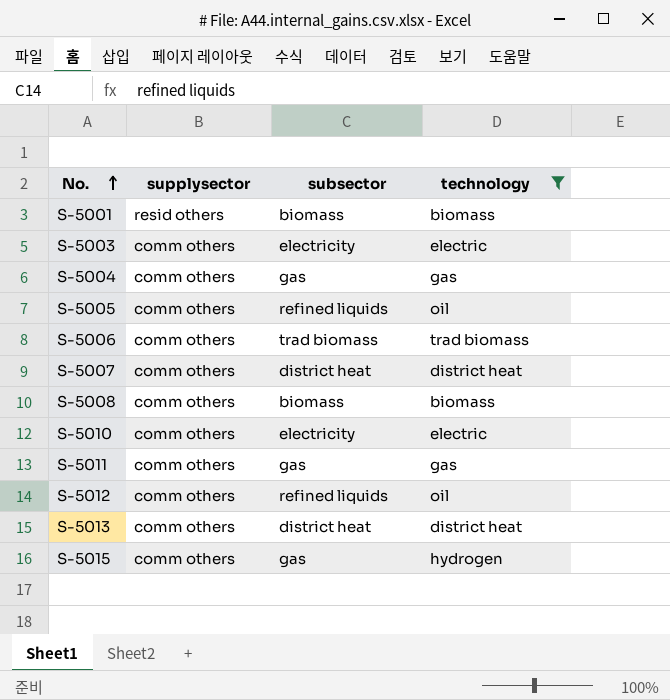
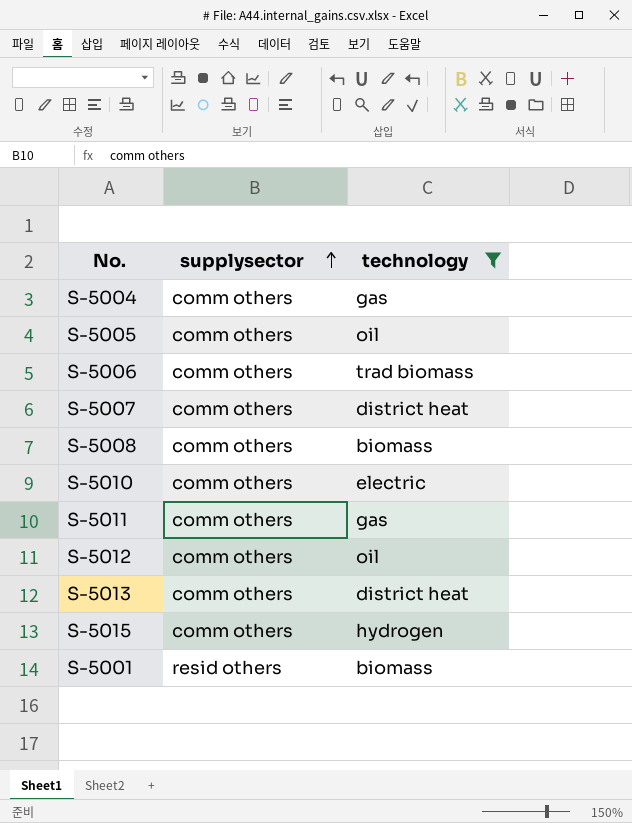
row order: No. ascending -> supplysector ascending
column subsector | position: 3 -> none
row S-5003: comm others | electricity | electric -> none

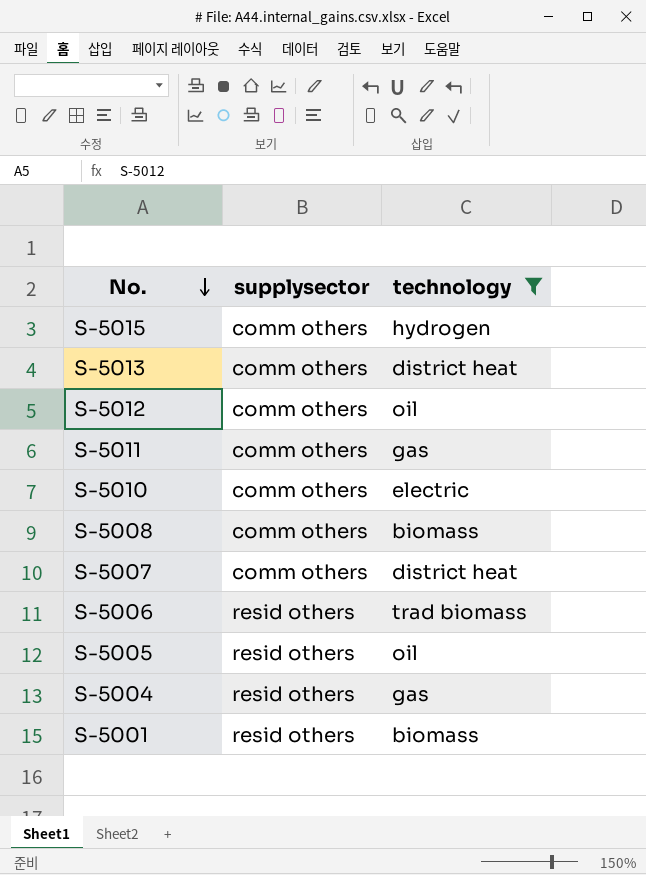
row order: supplysector ascending -> No. descending
S-5006 | supplysector: comm others -> resid others
S-5005 | supplysector: comm others -> resid others
S-5004 | supplysector: comm others -> resid others

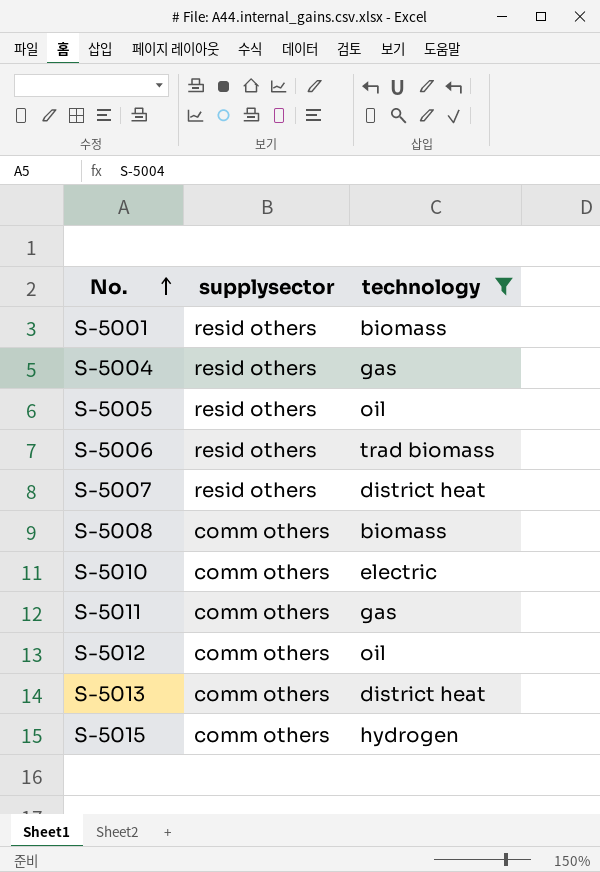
row order: No. descending -> No. ascending
S-5007 | supplysector: comm others -> resid others

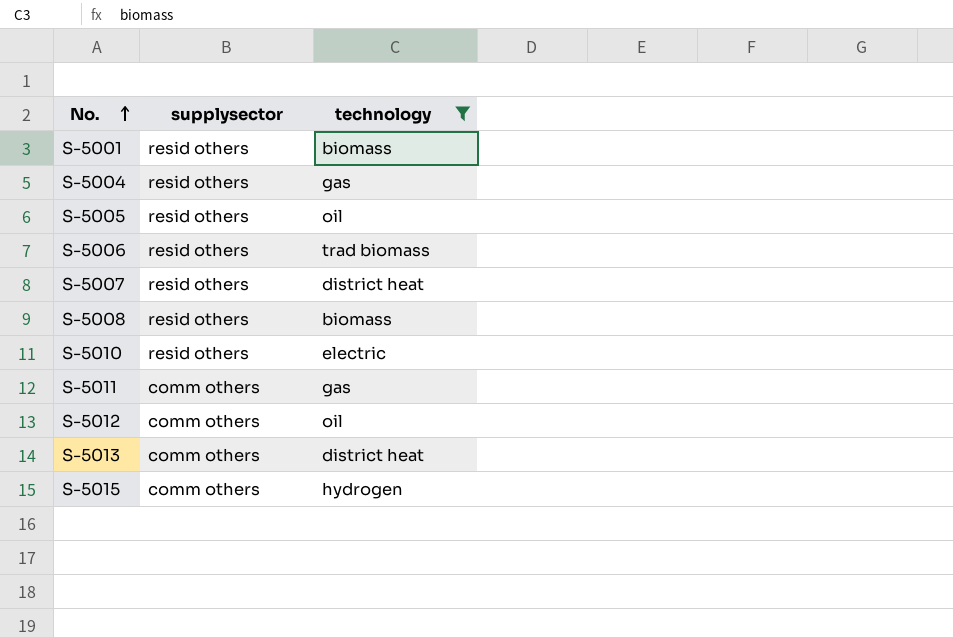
S-5008 | supplysector: comm others -> resid others
S-5010 | supplysector: comm others -> resid others

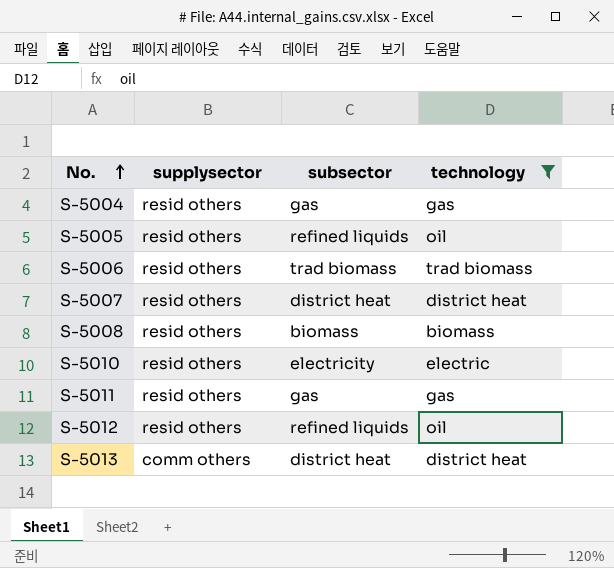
column subsector | position: none -> 3
row S-5001: resid others | biomass -> none
row S-5015: comm others | hydrogen -> none
S-5011 | supplysector: comm others -> resid others
S-5012 | supplysector: comm others -> resid others

